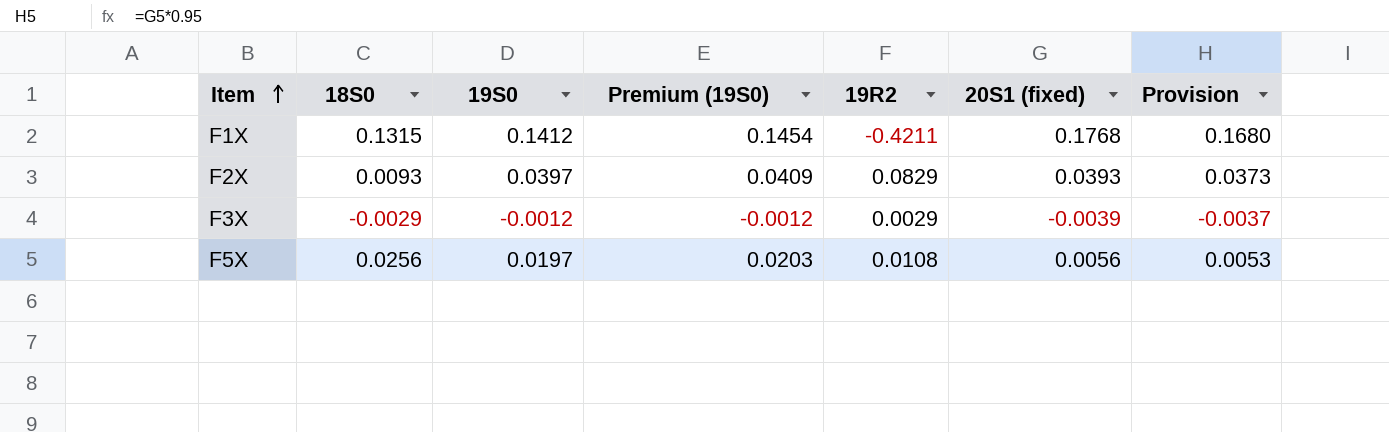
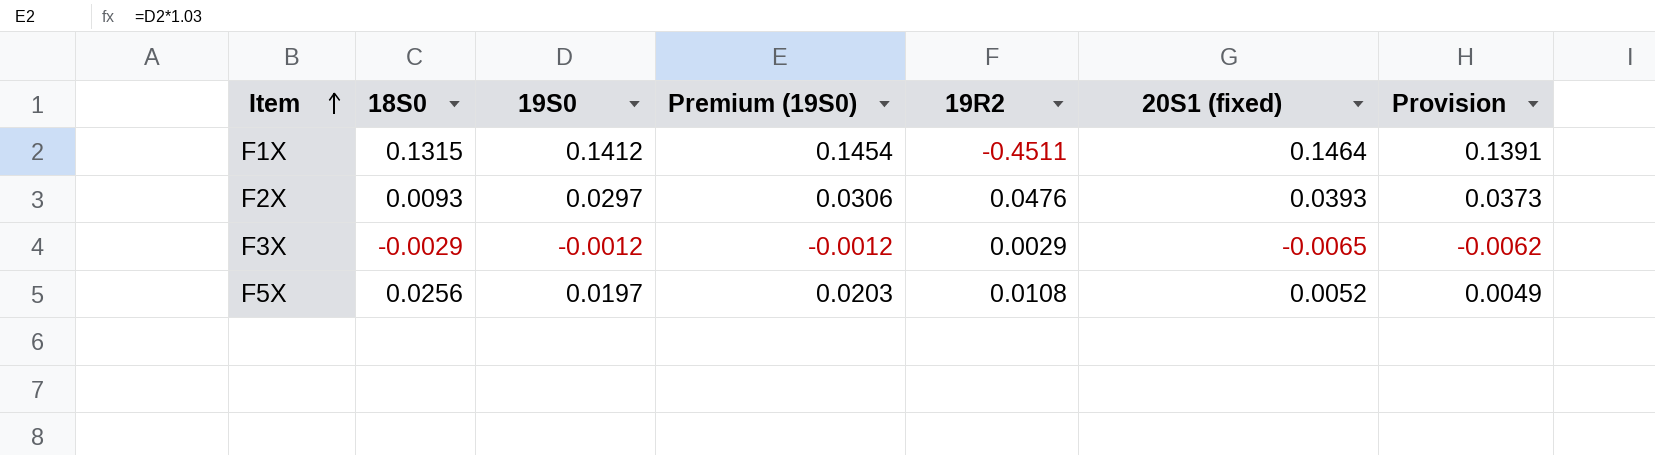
F1X | 19R2: -0.4211 -> -0.4511
F1X | 20S1 (fixed): 0.1768 -> 0.1464
F1X | Provision: 0.1680 -> 0.1391
F2X | 19S0: 0.0397 -> 0.0297
F2X | Premium (19S0): 0.0409 -> 0.0306
F2X | 19R2: 0.0829 -> 0.0476
F3X | 20S1 (fixed): -0.0039 -> -0.0065
F3X | Provision: -0.0037 -> -0.0062
F5X | 20S1 (fixed): 0.0056 -> 0.0052
F5X | Provision: 0.0053 -> 0.0049

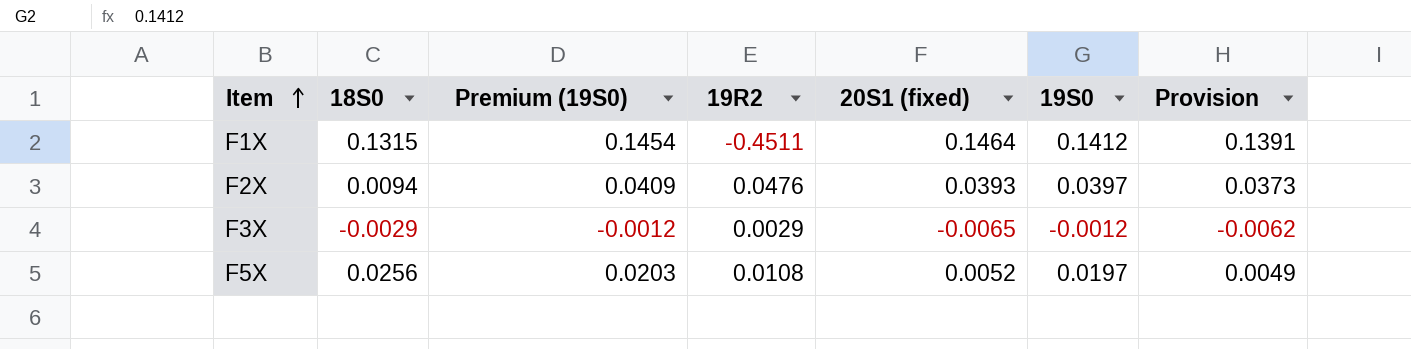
column 19S0 | position: 3 -> 6
F2X | 18S0: 0.0093 -> 0.0094
F2X | Premium (19S0): 0.0306 -> 0.0409
F2X | 19S0: 0.0297 -> 0.0397

